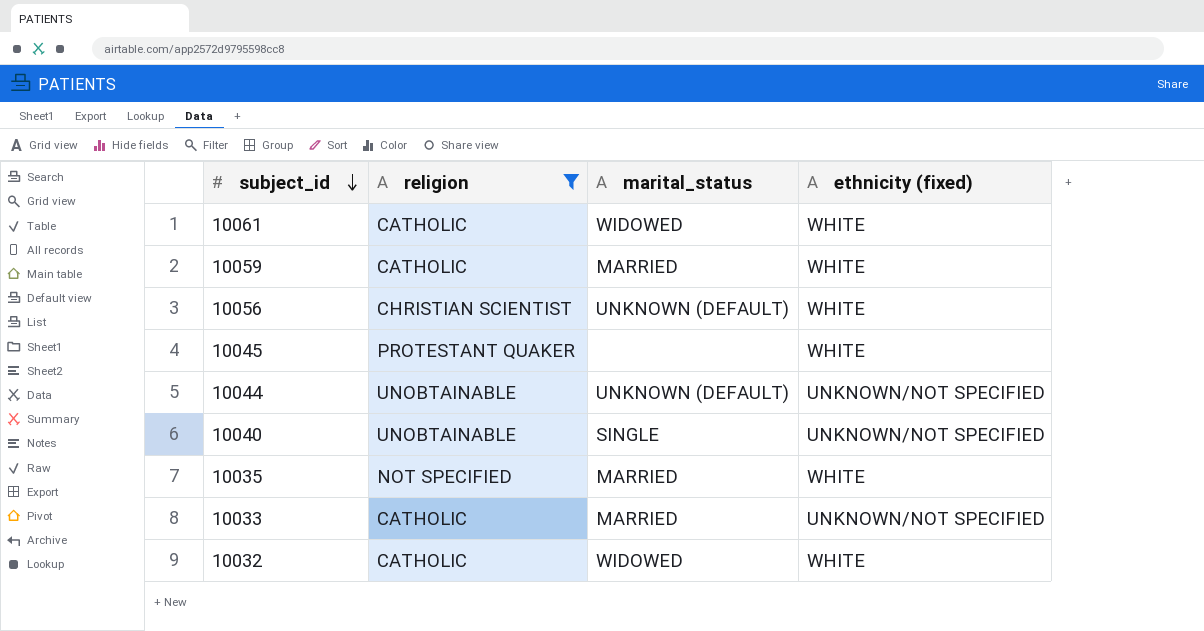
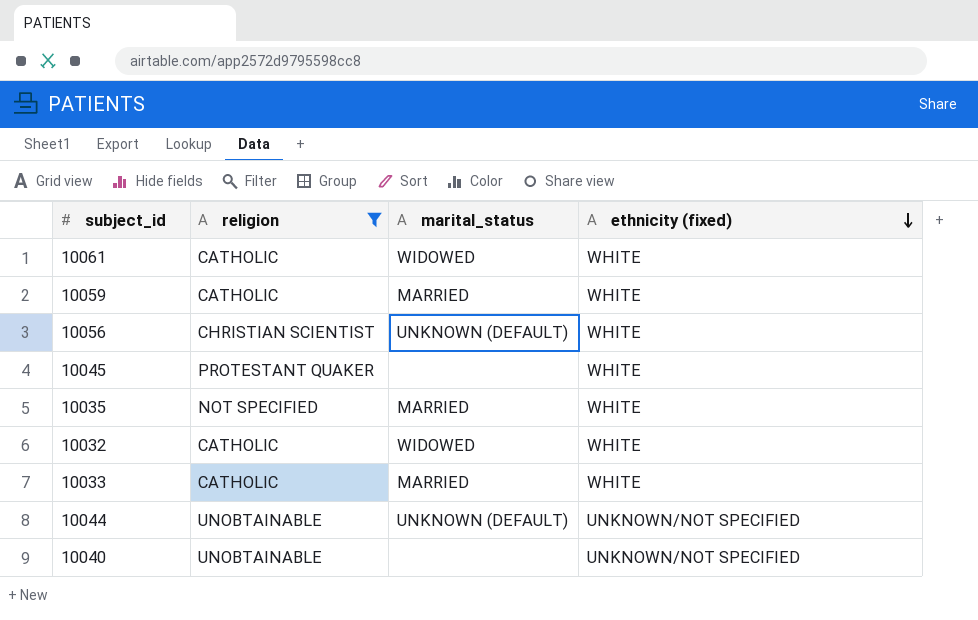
row order: subject_id descending -> ethnicity (fixed) descending
10033 | ethnicity (fixed): UNKNOWN/NOT SPECIFIED -> WHITE
10040 | marital_status: SINGLE -> none

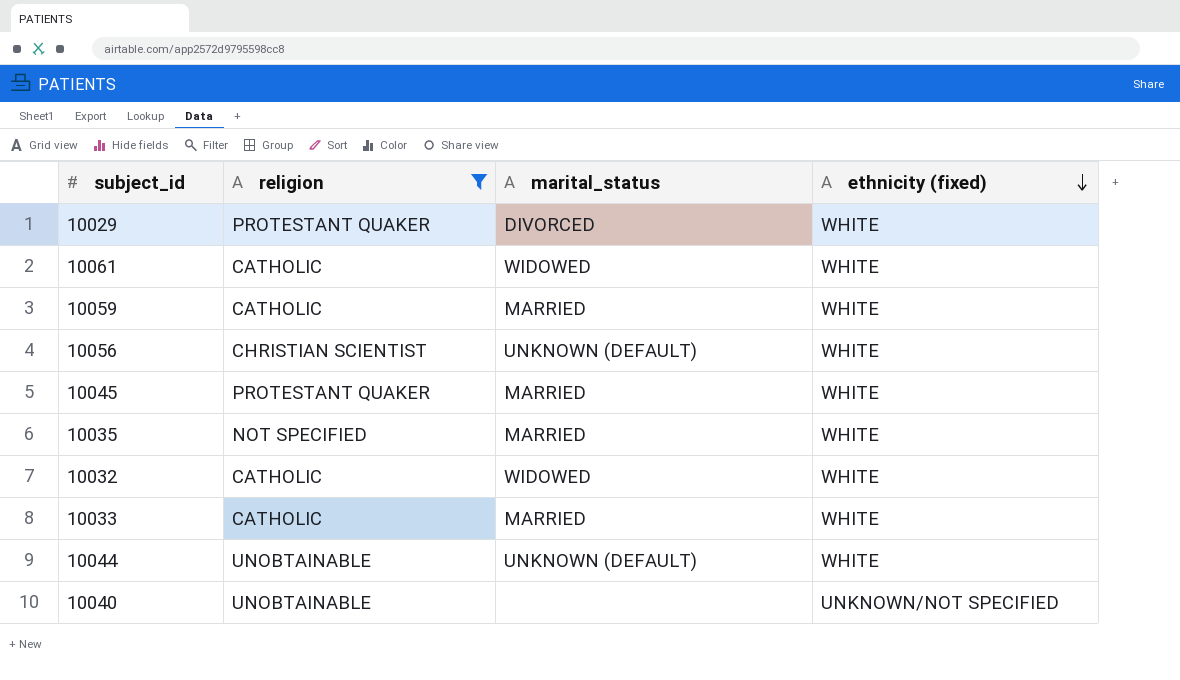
row 10029: none -> PROTESTANT QUAKER | DIVORCED | WHITE
10045 | marital_status: none -> MARRIED
10044 | ethnicity (fixed): UNKNOWN/NOT SPECIFIED -> WHITE

